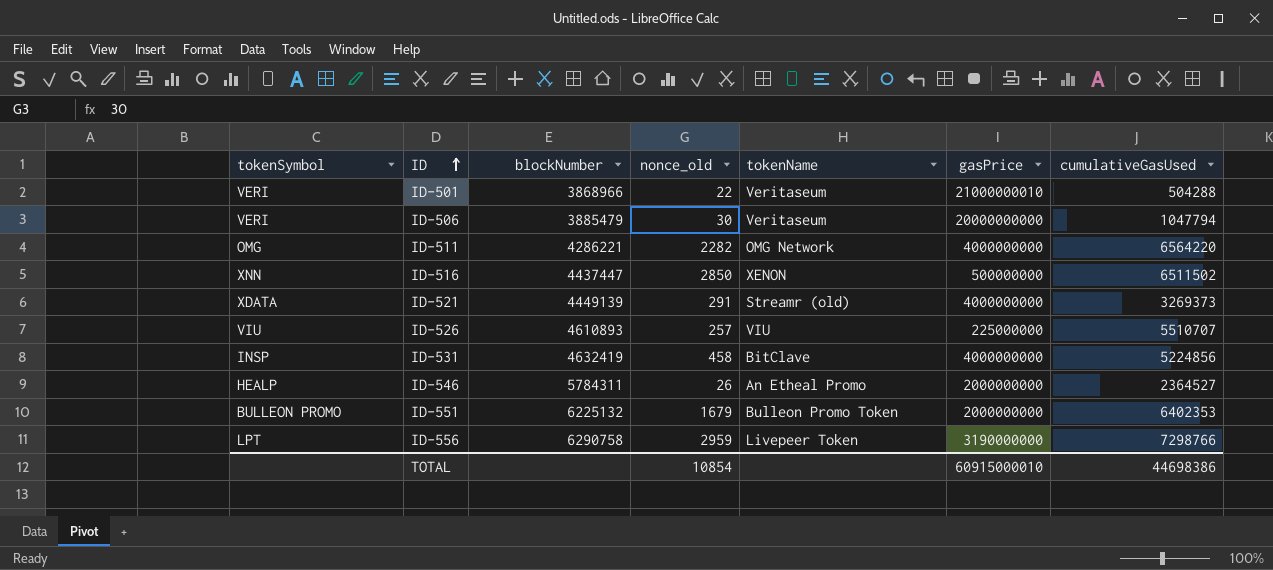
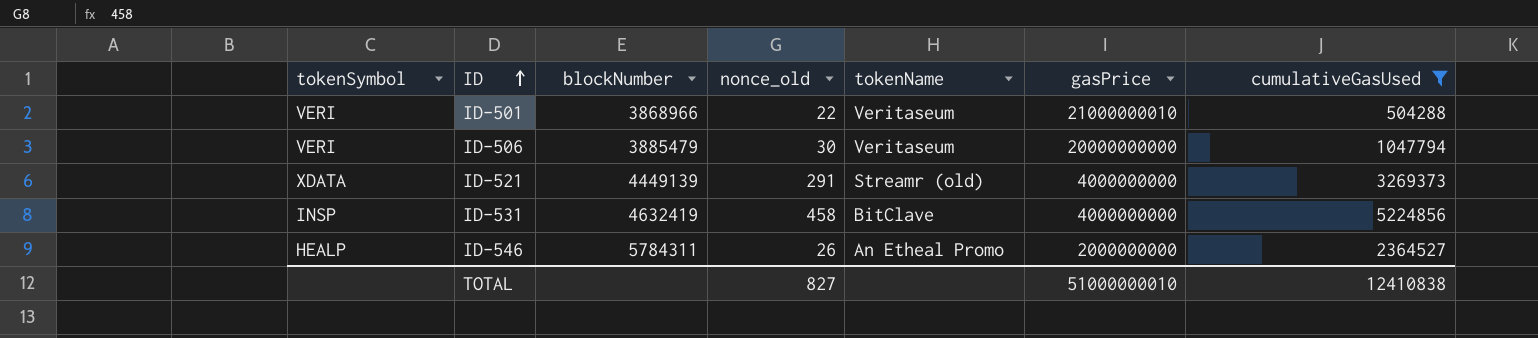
filter: none -> cumulativeGasUsed <= 5224856
TOTAL | nonce_old: 10854 -> 827
TOTAL | gasPrice: 60915000010 -> 51000000010
TOTAL | cumulativeGasUsed: 44698386 -> 12410838

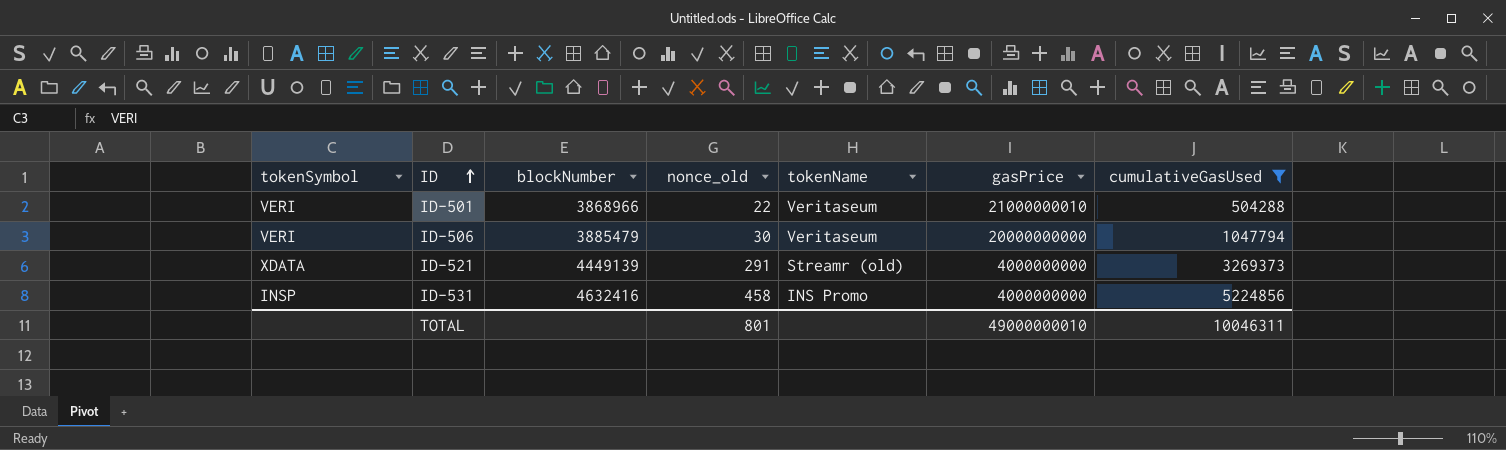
row ID-546: HEALP | 5784311 | 26 | An Etheal Promo | 2000000000 | 2364527 -> none
ID-531 | blockNumber: 4632419 -> 4632416
ID-531 | tokenName: BitClave -> INS Promo
TOTAL | nonce_old: 827 -> 801
TOTAL | gasPrice: 51000000010 -> 49000000010
TOTAL | cumulativeGasUsed: 12410838 -> 10046311

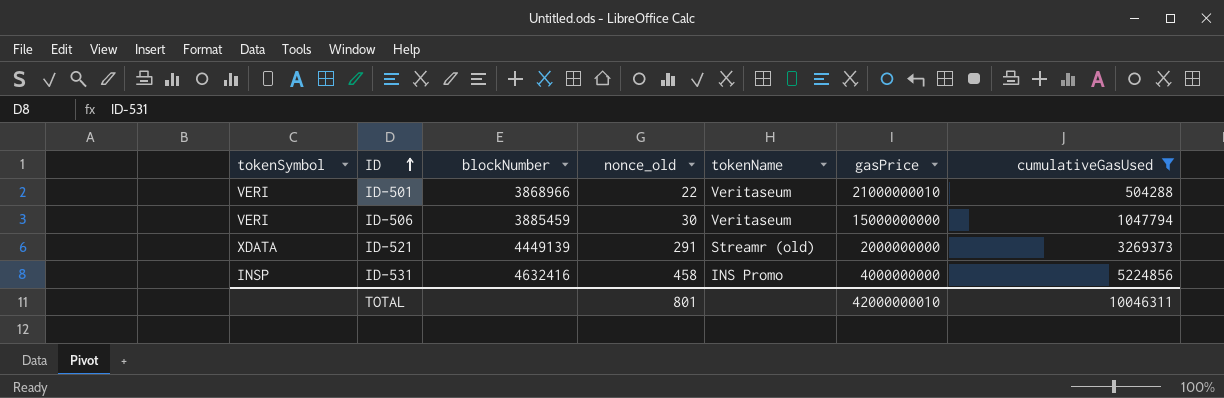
ID-506 | blockNumber: 3885479 -> 3885459
ID-506 | gasPrice: 20000000000 -> 15000000000
ID-521 | gasPrice: 4000000000 -> 2000000000
TOTAL | gasPrice: 49000000010 -> 42000000010

